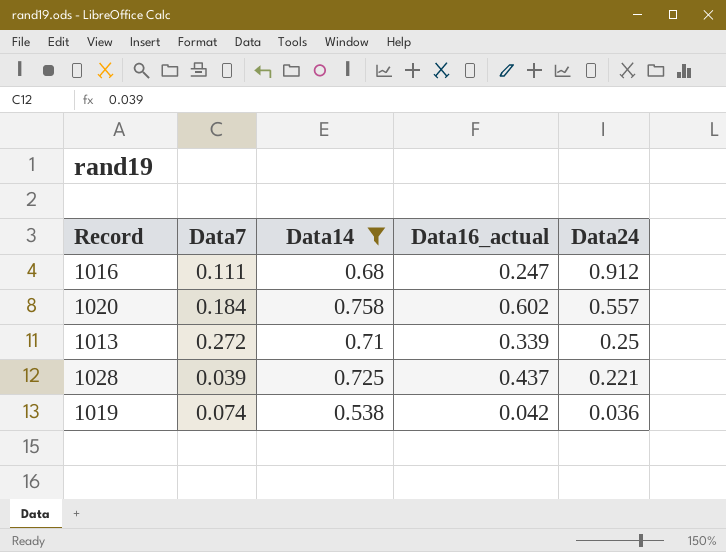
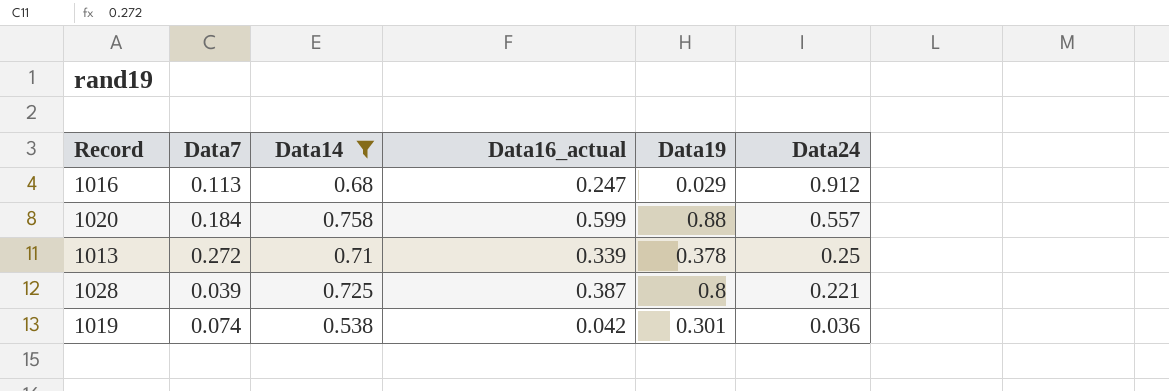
column Data19 | position: none -> 5
1016 | Data7: 0.111 -> 0.113
1020 | Data16_actual: 0.602 -> 0.599
1028 | Data16_actual: 0.437 -> 0.387

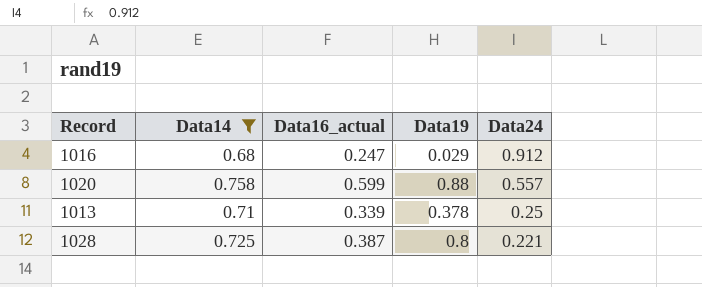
column Data7 | position: 2 -> none
row 1019: 0.074 | 0.538 | 0.042 | 0.301 | 0.036 -> none

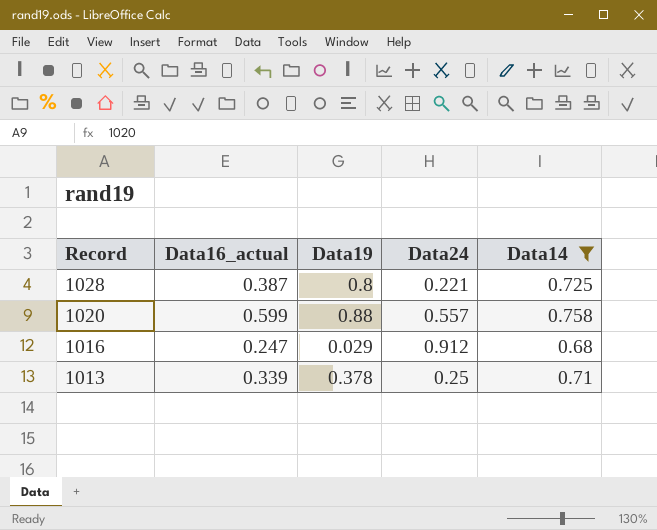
row order: Data24 descending -> Record descending
column Data14 | position: 2 -> 5

